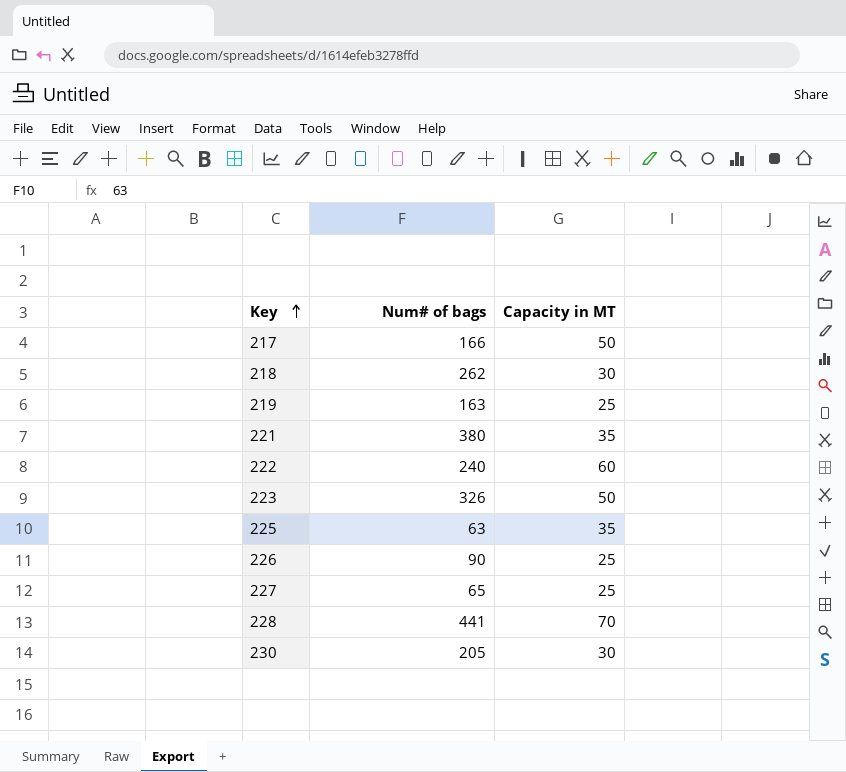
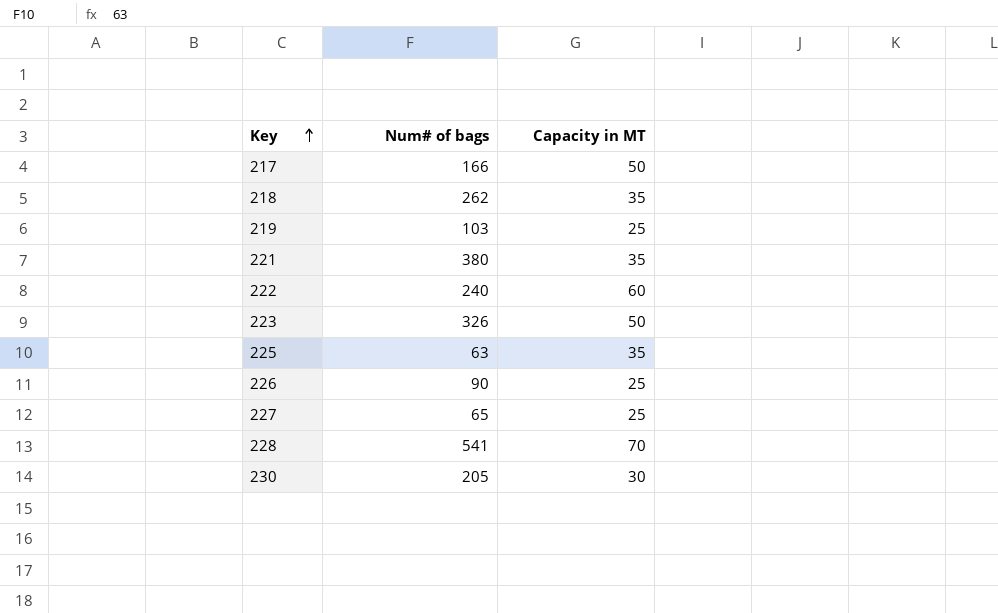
218 | Capacity in MT: 30 -> 35
219 | Num# of bags: 163 -> 103
228 | Num# of bags: 441 -> 541

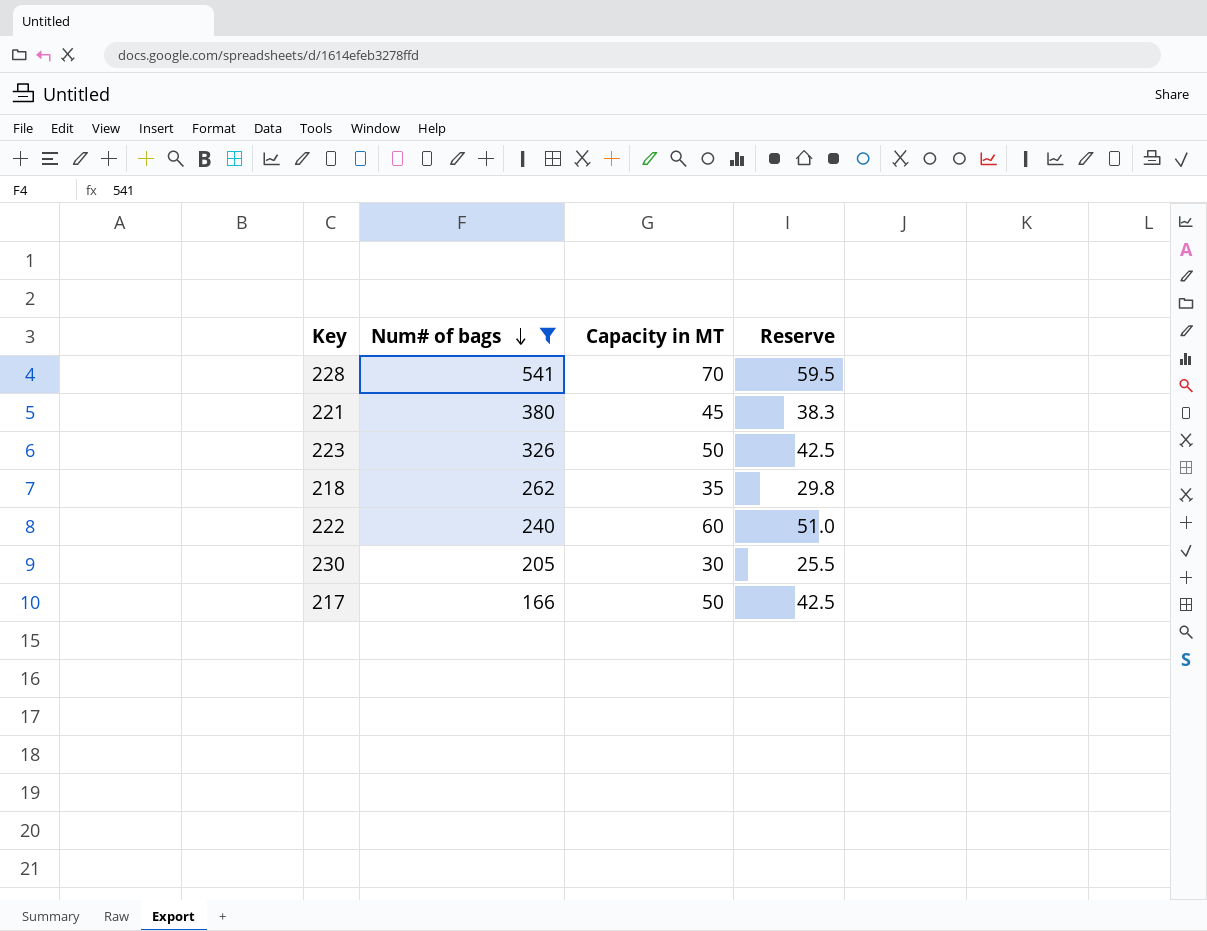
filter: none -> Num# of bags >= 166
row order: Key ascending -> Num# of bags descending
column Reserve | formula: none -> [Capacity in MT] * 0.85
221 | Capacity in MT: 35 -> 45

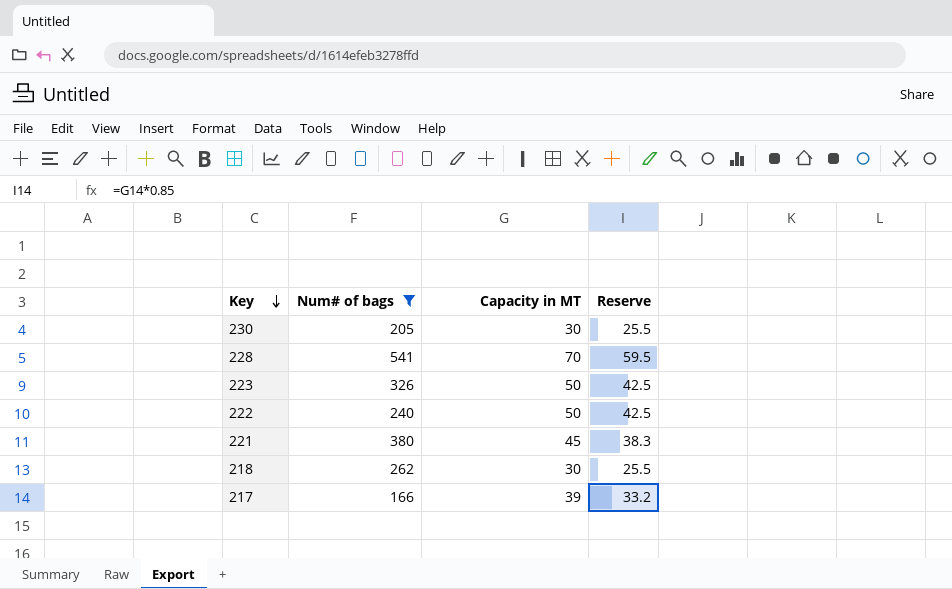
row order: Num# of bags descending -> Key descending
222 | Capacity in MT: 60 -> 50
222 | Reserve: 51.0 -> 42.5
218 | Capacity in MT: 35 -> 30
218 | Reserve: 29.8 -> 25.5
217 | Capacity in MT: 50 -> 39
217 | Reserve: 42.5 -> 33.2

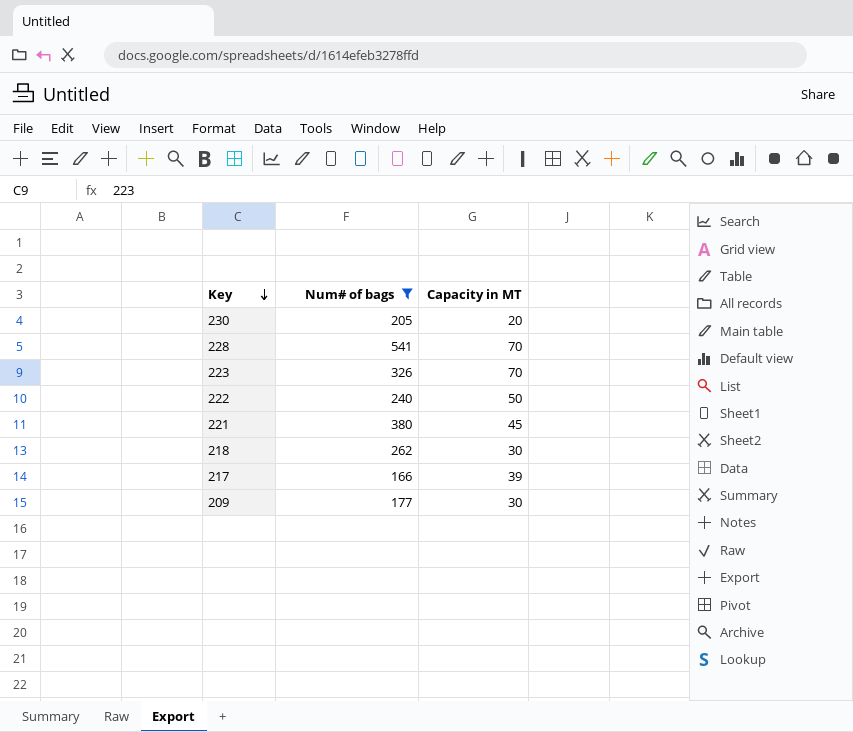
column Reserve | formula: [Capacity in MT] * 0.85 -> none
230 | Capacity in MT: 30 -> 20
223 | Capacity in MT: 50 -> 70
row 209: none -> 177 | 30

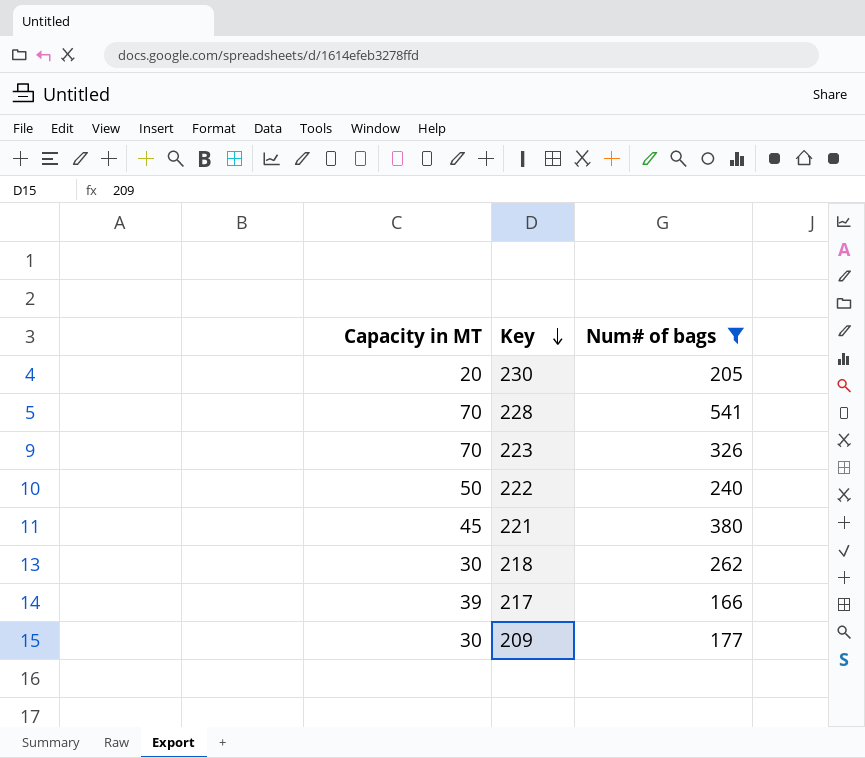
column Capacity in MT | position: 3 -> 1

